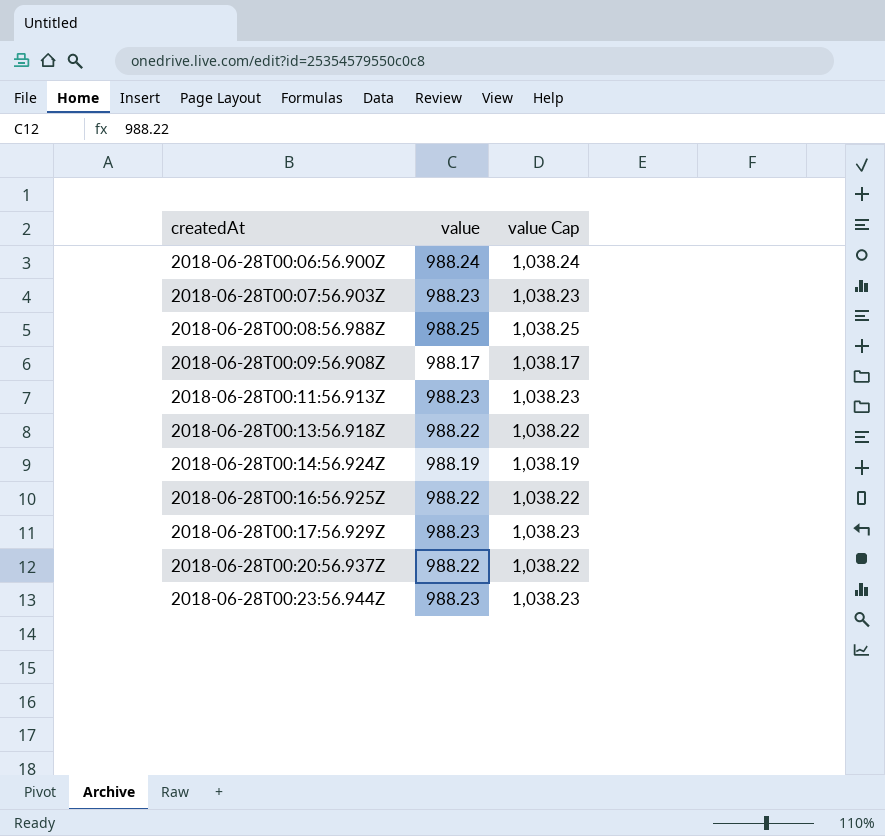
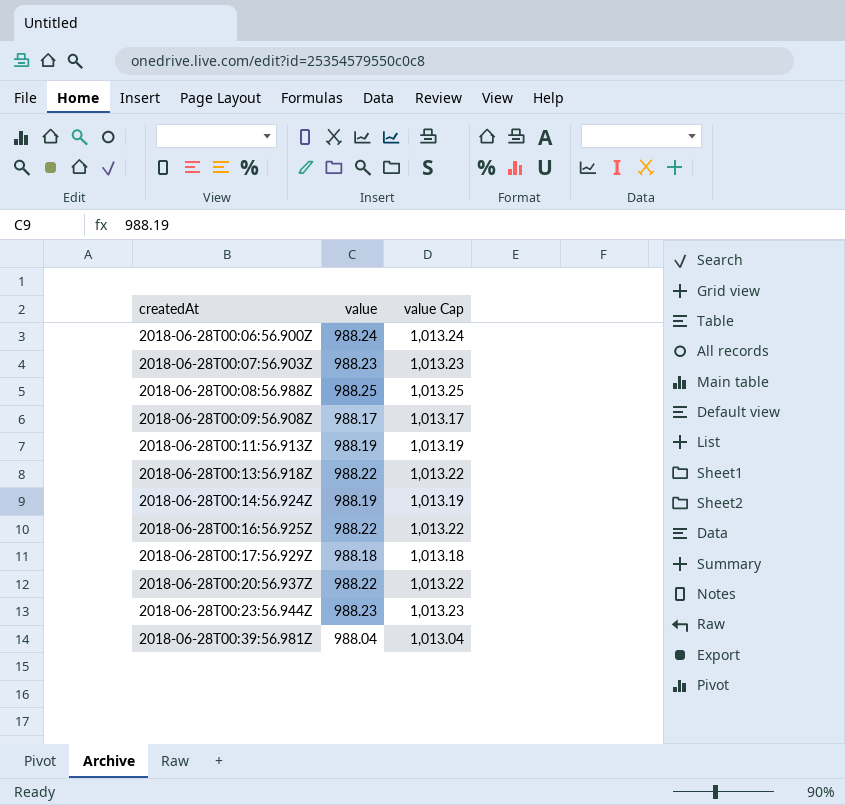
column value Cap | formula: [value] + 50 -> [value] + 25
2018-06-28T00:11:56.913Z | value: 988.23 -> 988.19
2018-06-28T00:17:56.929Z | value: 988.23 -> 988.18
row 2018-06-28T00:39:56.981Z: none -> 988.04 | 1,013.04

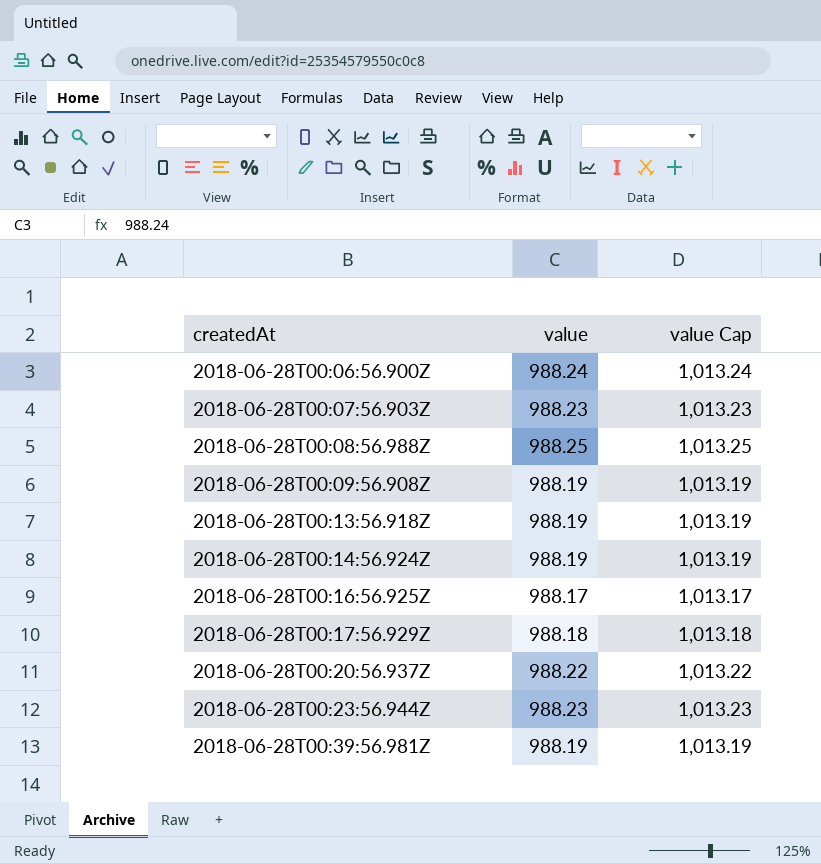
row 2018-06-28T00:11:56.913Z: 988.19 | 1,013.19 -> none
2018-06-28T00:09:56.908Z | value: 988.17 -> 988.19
2018-06-28T00:09:56.908Z | value Cap: 1,013.17 -> 1,013.19
2018-06-28T00:13:56.918Z | value: 988.22 -> 988.19
2018-06-28T00:13:56.918Z | value Cap: 1,013.22 -> 1,013.19
2018-06-28T00:16:56.925Z | value: 988.22 -> 988.17
2018-06-28T00:16:56.925Z | value Cap: 1,013.22 -> 1,013.17
2018-06-28T00:39:56.981Z | value: 988.04 -> 988.19
2018-06-28T00:39:56.981Z | value Cap: 1,013.04 -> 1,013.19

